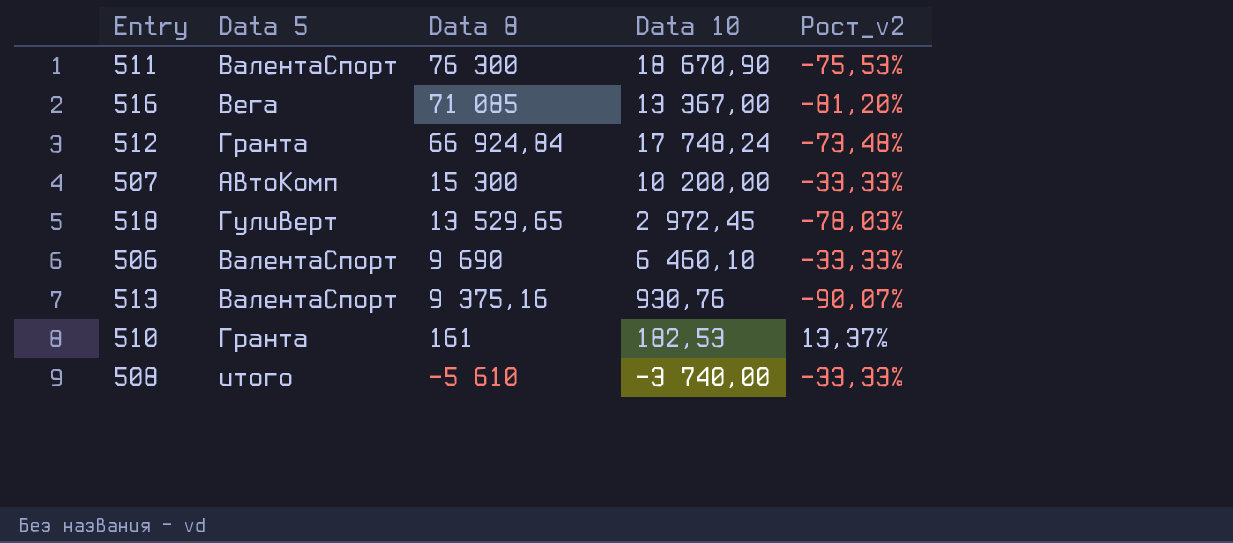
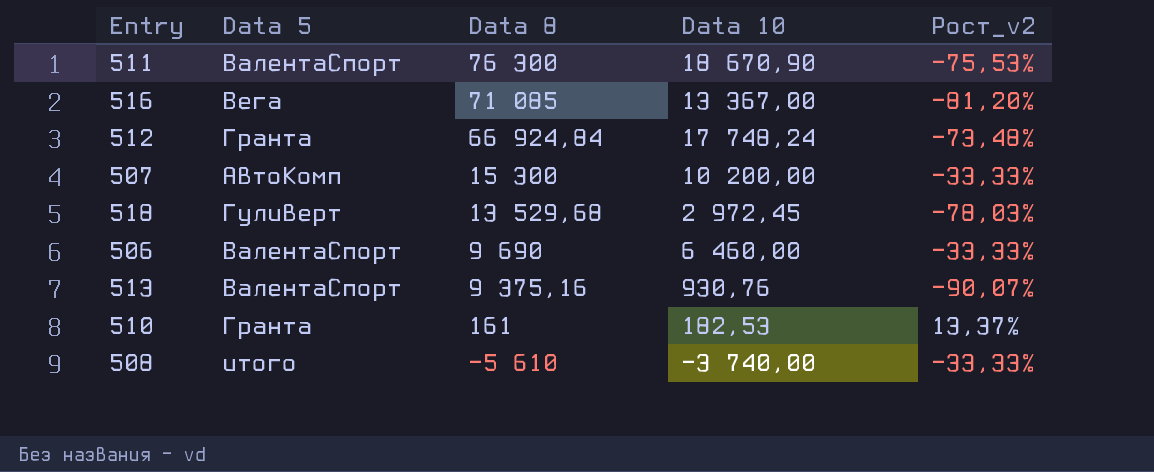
518 | Data 8: 13 529,65 -> 13 529,68
506 | Data 10: 6 460,10 -> 6 460,00

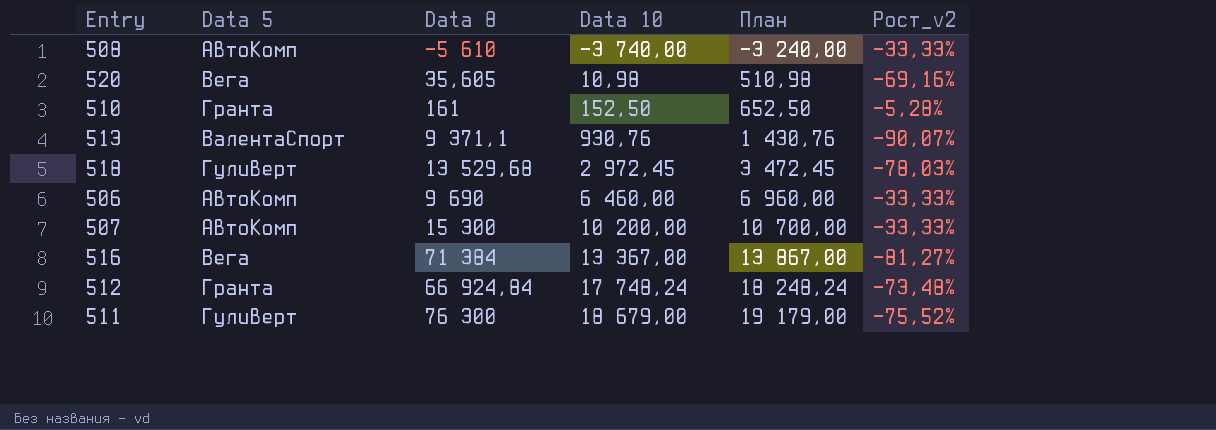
row order: Data 8 descending -> Data 10 ascending
column План | formula: none -> [Data 10] + 500
508 | Data 5: итого -> АвтоКомп
row 520: none -> Вега | 35,605 | 10,98 | 510,98 | -69,16%
510 | Data 10: 182,53 -> 152,50
510 | Рост_v2: 13,37% -> -5,28%
513 | Data 8: 9 375,16 -> 9 371,1
506 | Data 5: ВалентаСпорт -> АвтоКомп
516 | Data 8: 71 085 -> 71 384
516 | Рост_v2: -81,20% -> -81,27%
511 | Data 5: ВалентаСпорт -> Гуливерт
511 | Data 10: 18 670,90 -> 18 679,00
511 | Рост_v2: -75,53% -> -75,52%

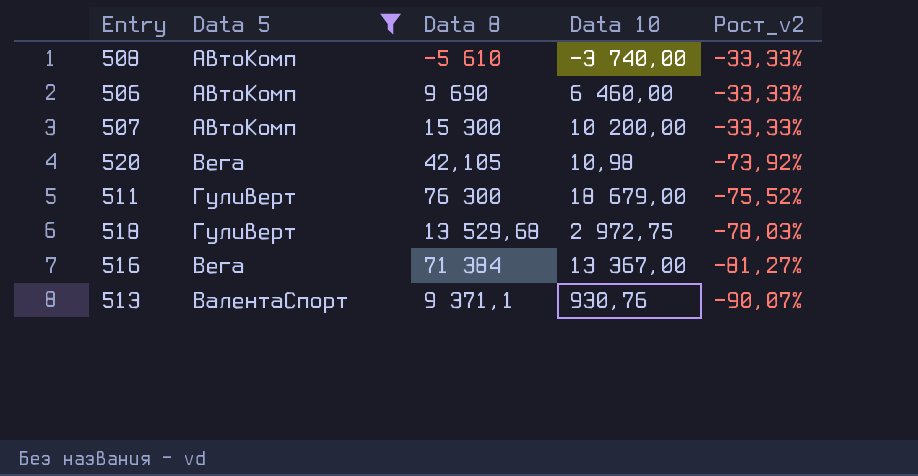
filter: none -> Data 5 != Гранта
row order: Data 10 ascending -> Рост_v2 descending
column План | formula: [Data 10] + 500 -> none
520 | Data 8: 35,605 -> 42,105
520 | Рост_v2: -69,16% -> -73,92%
518 | Data 10: 2 972,45 -> 2 972,75

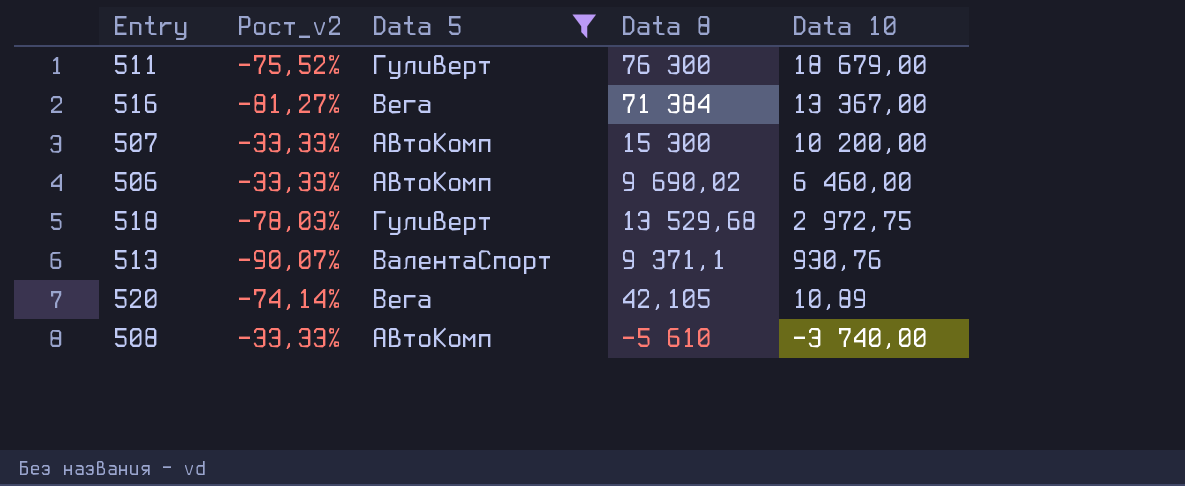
row order: Рост_v2 descending -> Data 10 descending
column Рост_v2 | position: 5 -> 2
506 | Data 8: 9 690 -> 9 690,02
520 | Рост_v2: -73,92% -> -74,14%
520 | Data 10: 10,98 -> 10,89

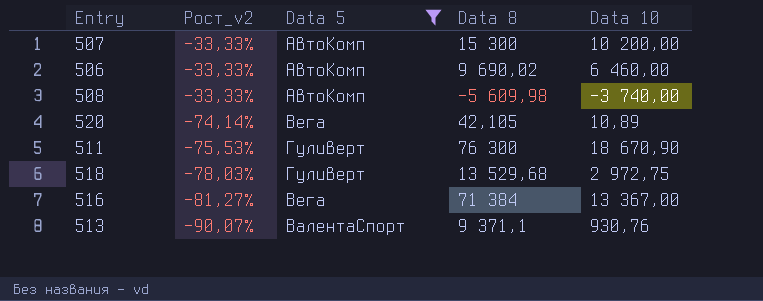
row order: Data 10 descending -> Рост_v2 descending
508 | Data 8: -5 610 -> -5 609,98
511 | Рост_v2: -75,52% -> -75,53%
511 | Data 10: 18 679,00 -> 18 670,90

